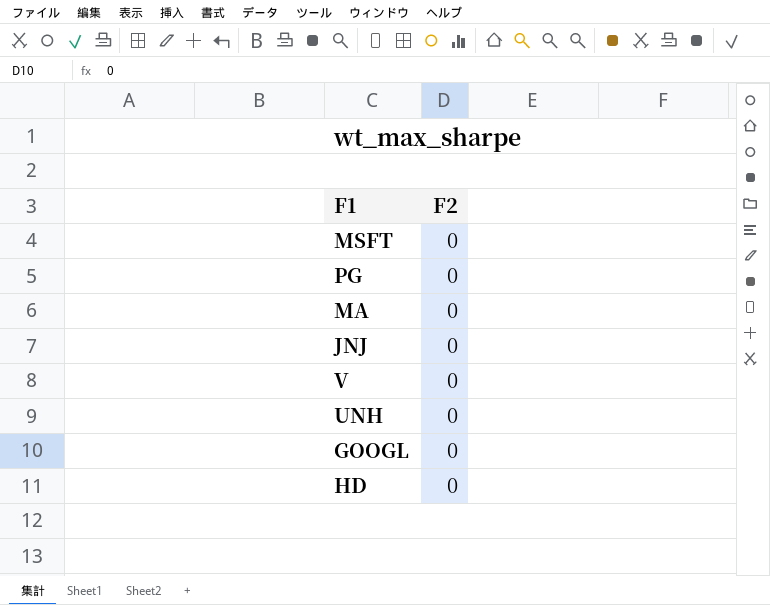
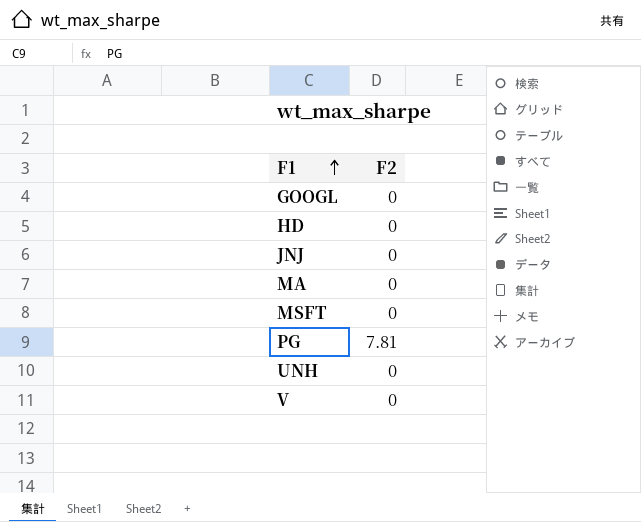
row order: none -> F1 ascending
PG | F2: 0 -> 7.81

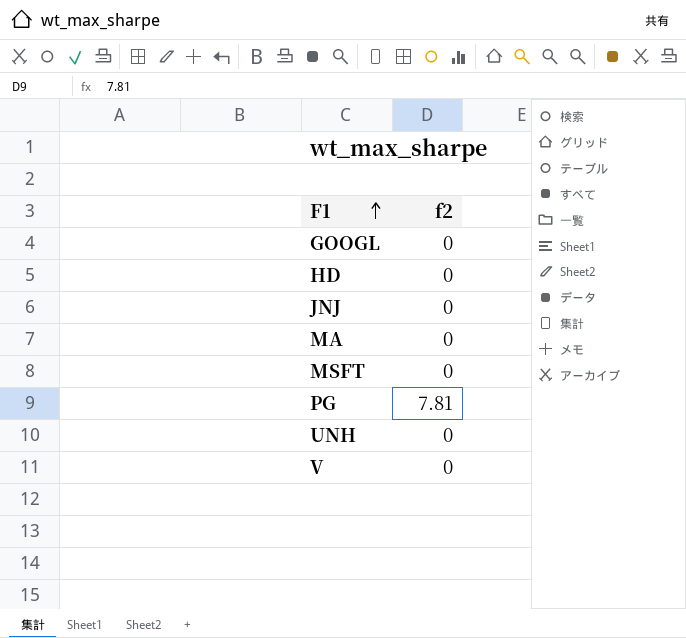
column name: F2 -> f2

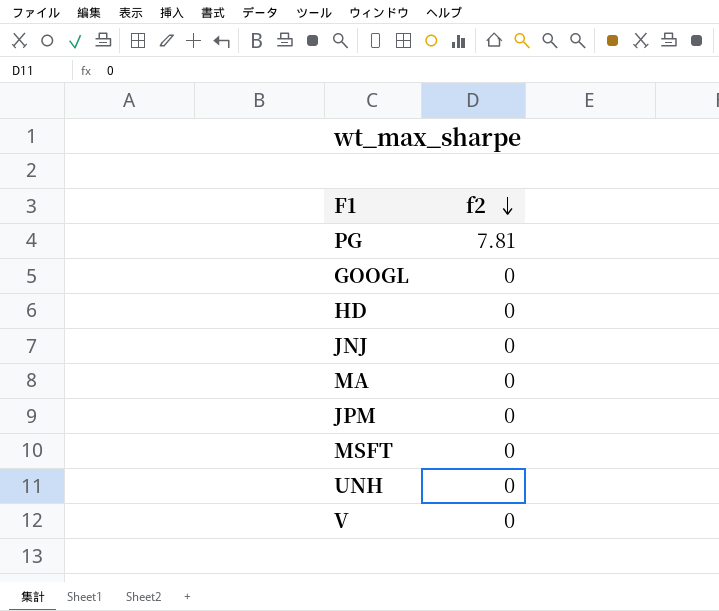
row order: F1 ascending -> f2 descending
row JPM: none -> 0

